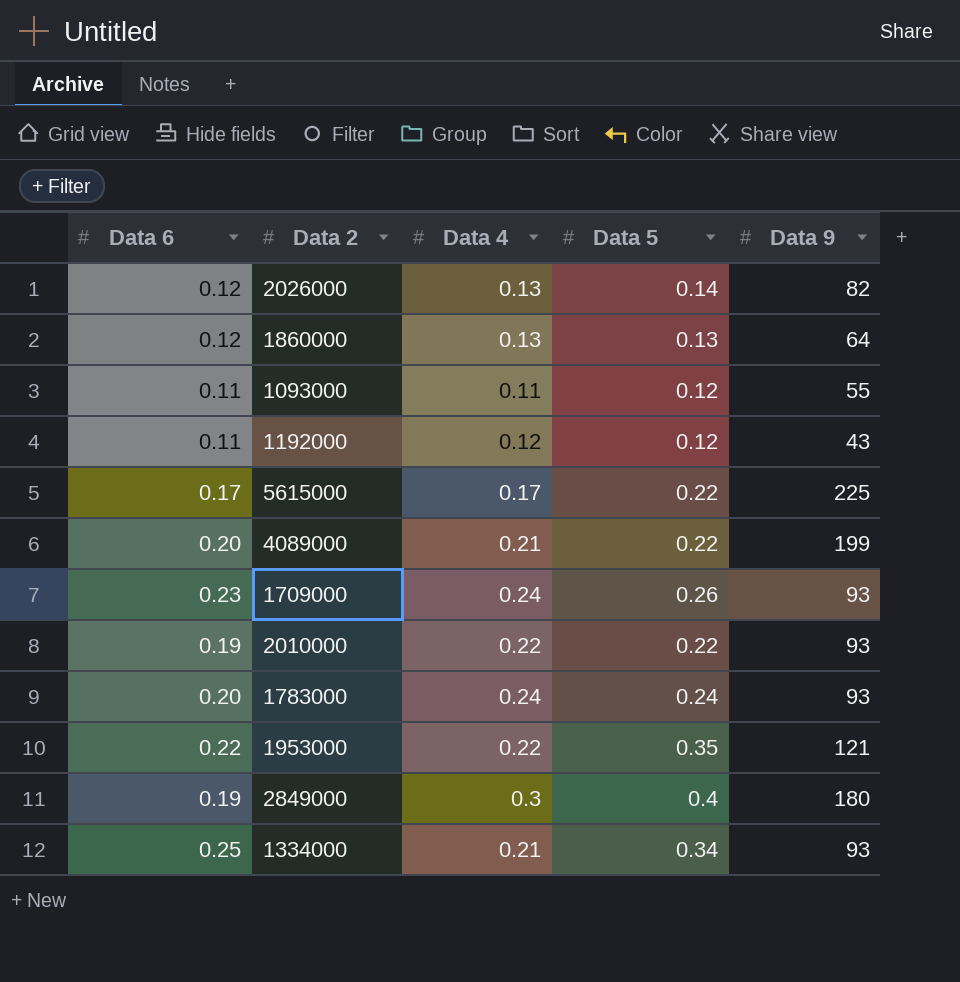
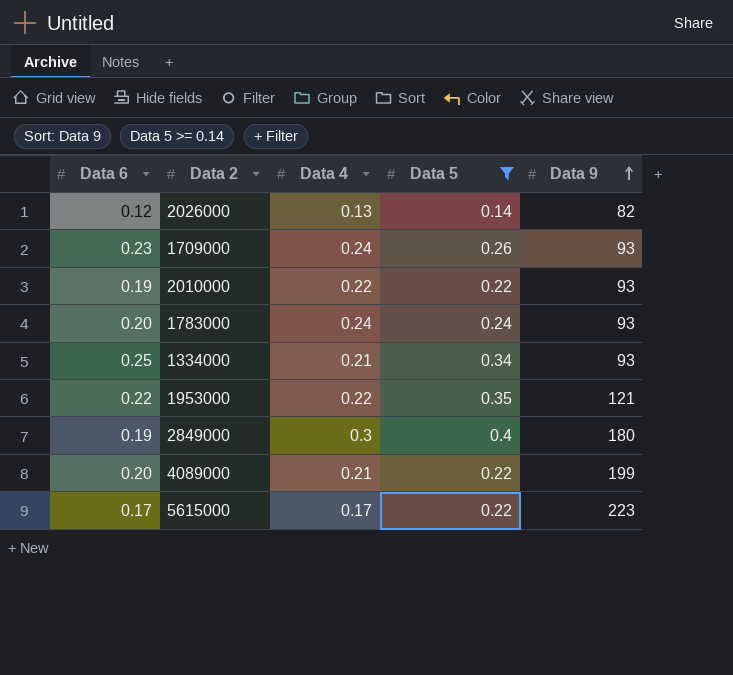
filter: none -> Data 5 >= 0.14
row order: none -> Data 9 ascending
5615000 | Data 9: 225 -> 223

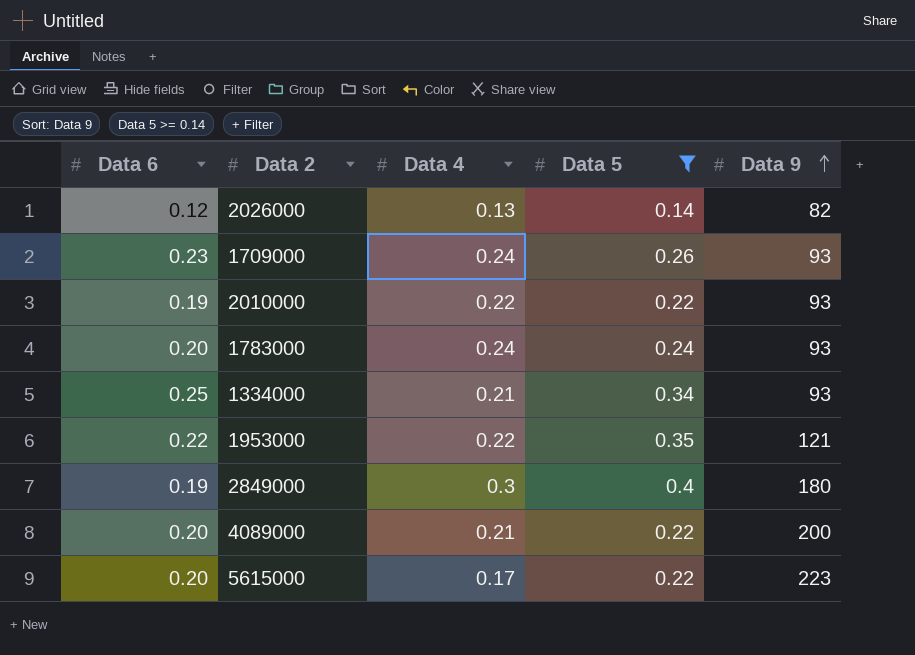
4089000 | Data 9: 199 -> 200
5615000 | Data 6: 0.17 -> 0.20

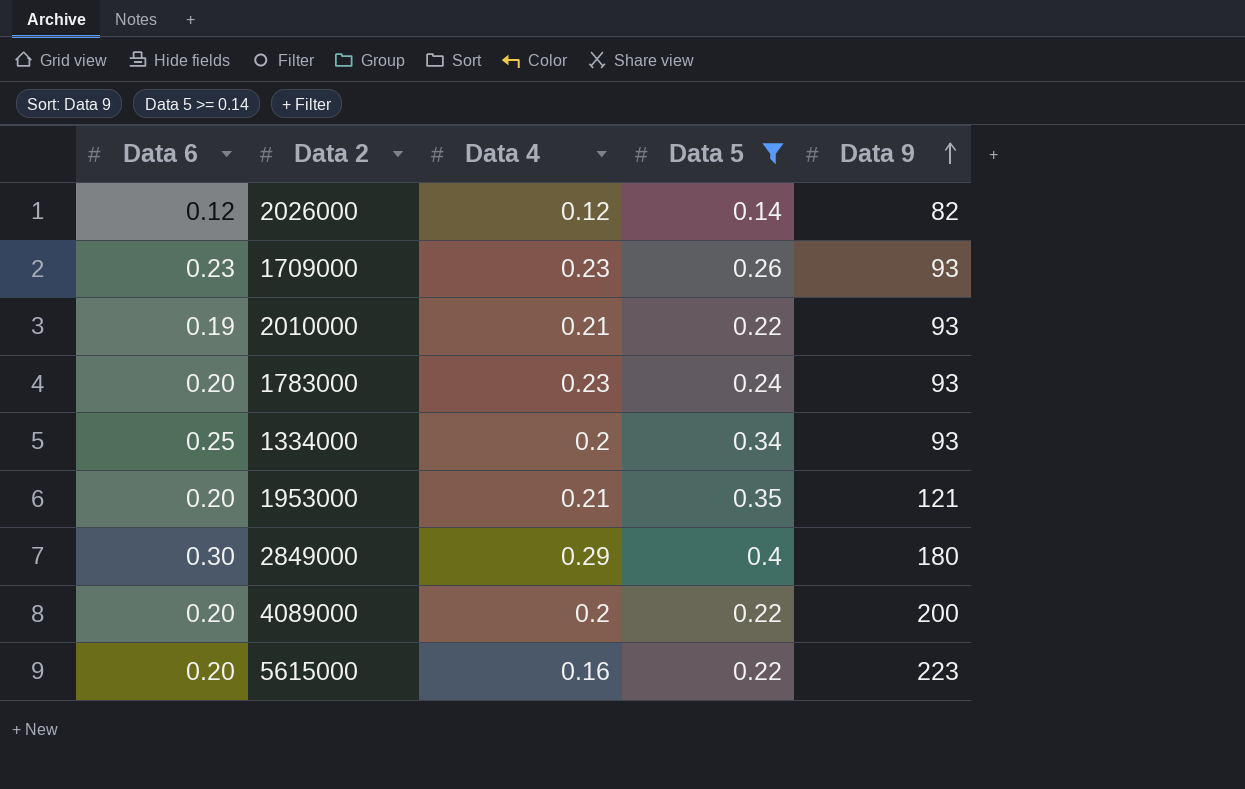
2026000 | Data 4: 0.13 -> 0.12
1709000 | Data 4: 0.24 -> 0.23
2010000 | Data 4: 0.22 -> 0.21
1783000 | Data 4: 0.24 -> 0.23
1334000 | Data 4: 0.21 -> 0.2
1953000 | Data 6: 0.22 -> 0.20
1953000 | Data 4: 0.22 -> 0.21
2849000 | Data 6: 0.19 -> 0.30
2849000 | Data 4: 0.3 -> 0.29
4089000 | Data 4: 0.21 -> 0.2
5615000 | Data 4: 0.17 -> 0.16

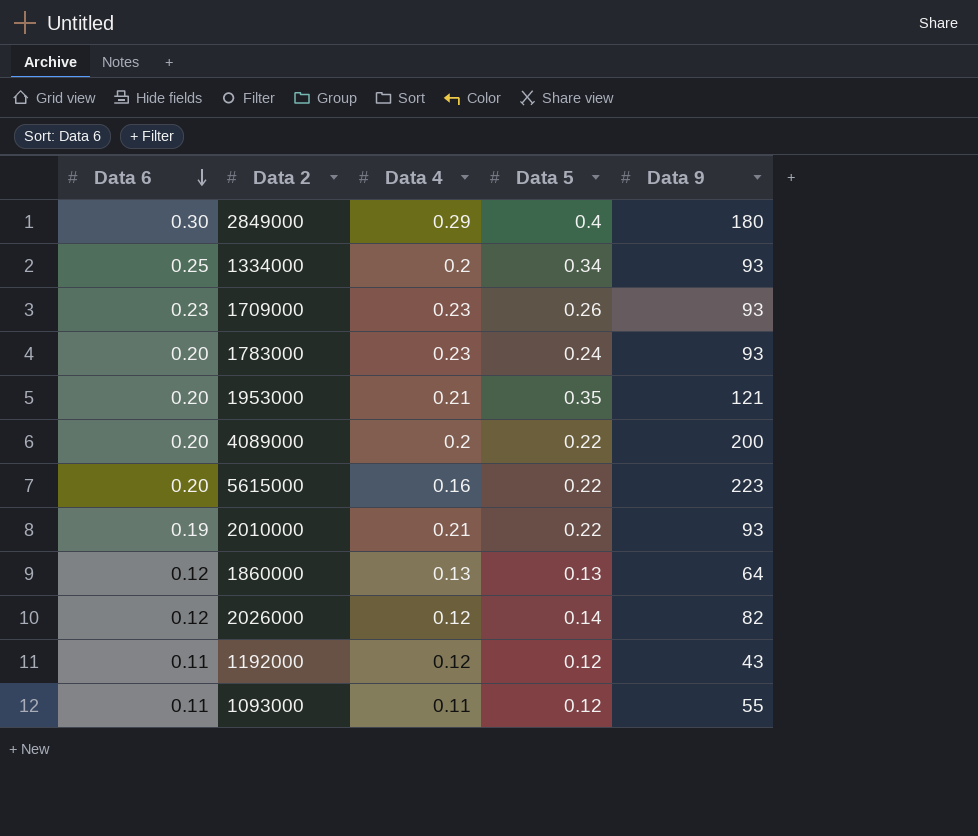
filter: Data 5 >= 0.14 -> none
row order: Data 9 ascending -> Data 6 descending

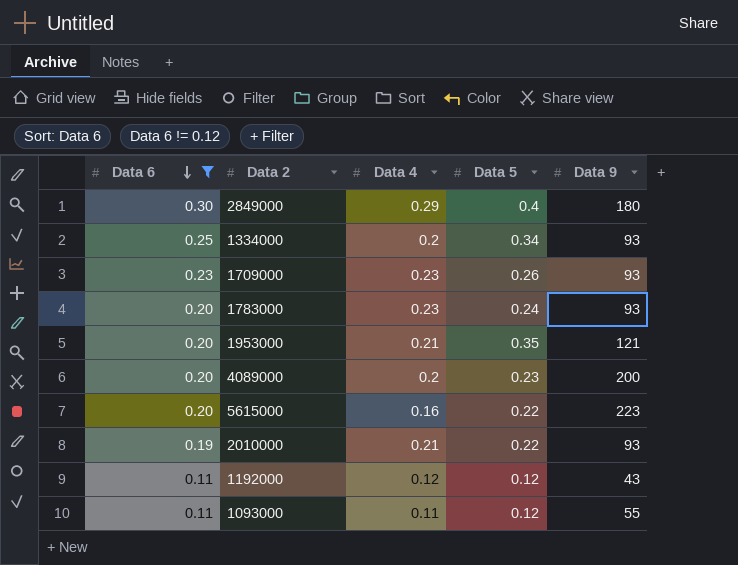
filter: none -> Data 6 != 0.12
4089000 | Data 5: 0.22 -> 0.23

